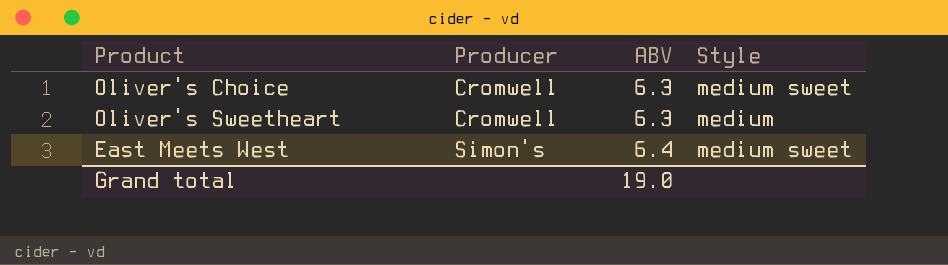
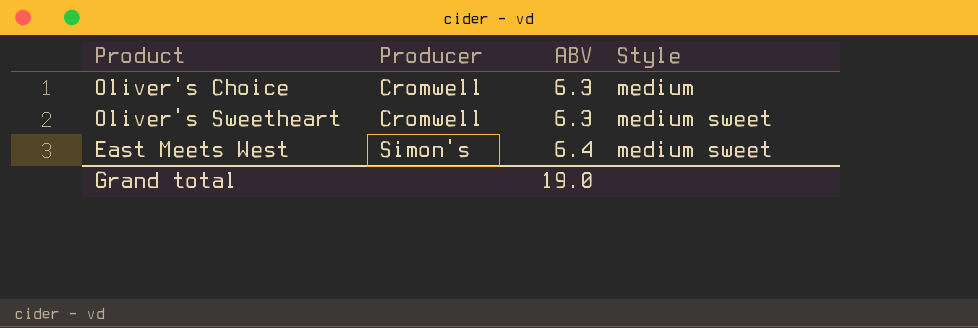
Oliver's Choice | Style: medium sweet -> medium
Oliver's Sweetheart | Style: medium -> medium sweet

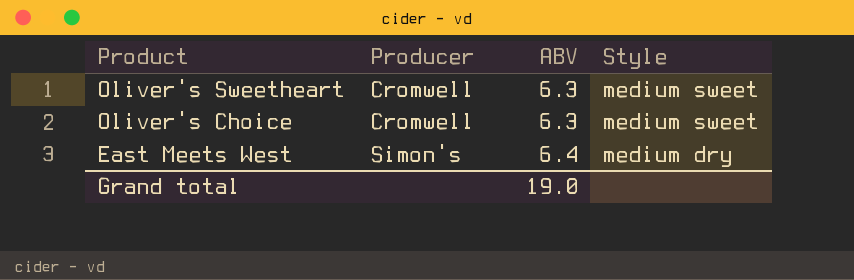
row order: Producer ascending -> Product descending
Oliver's Choice | Style: medium -> medium sweet
East Meets West | Style: medium sweet -> medium dry

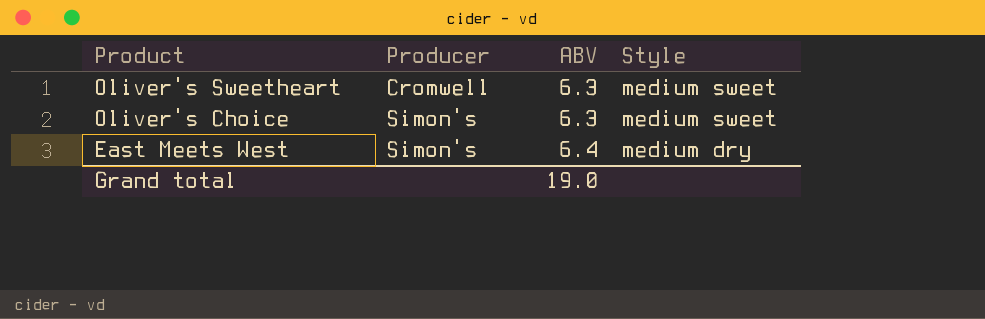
Oliver's Choice | Producer: Cromwell -> Simon's

